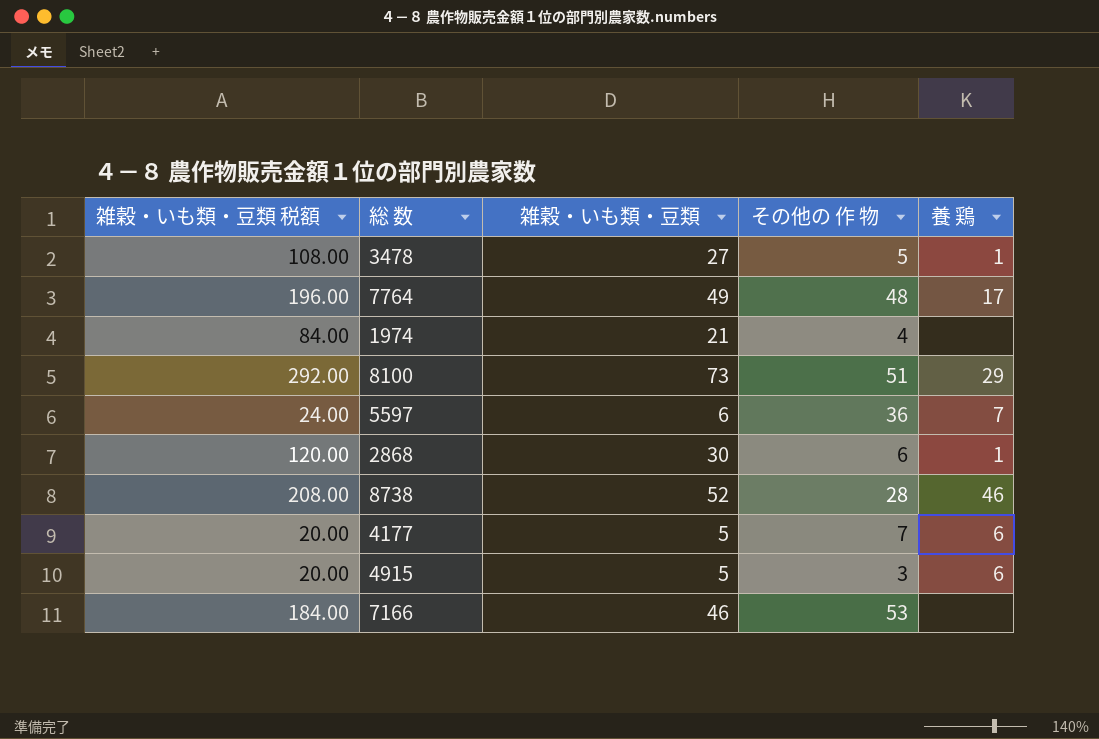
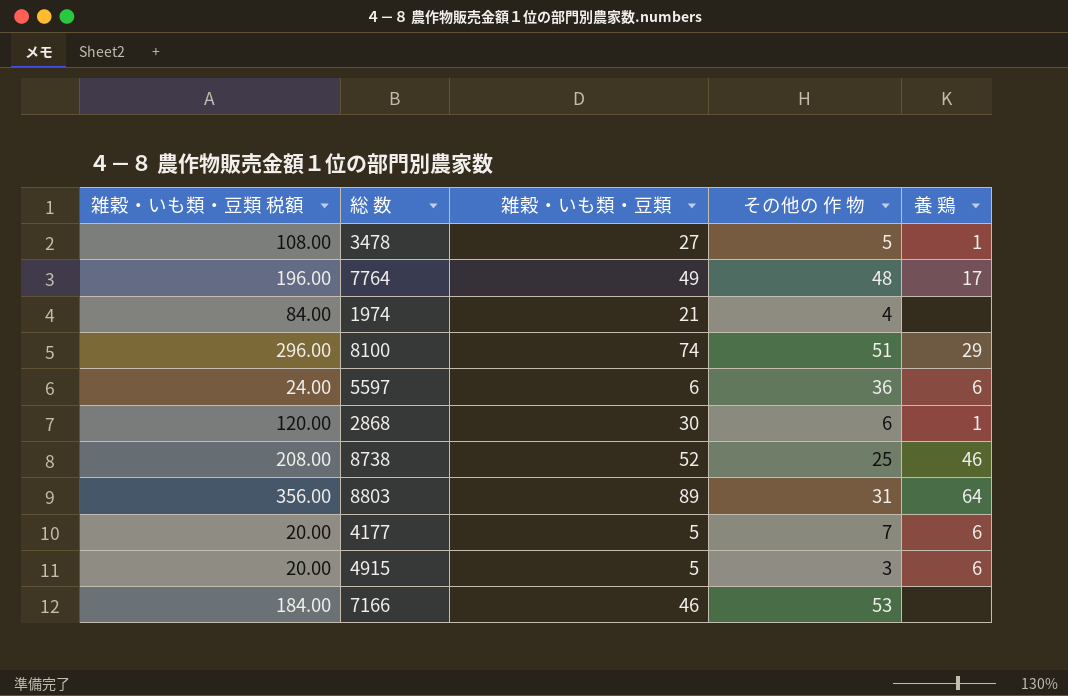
8100 | 雑穀・いも類・豆類 税額: 292.00 -> 296.00
8100 | 雑穀・いも類・豆類: 73 -> 74
5597 | 養 鶏: 7 -> 6
8738 | その他の 作 物: 28 -> 25
row 8803: none -> 356.00 | 89 | 31 | 64

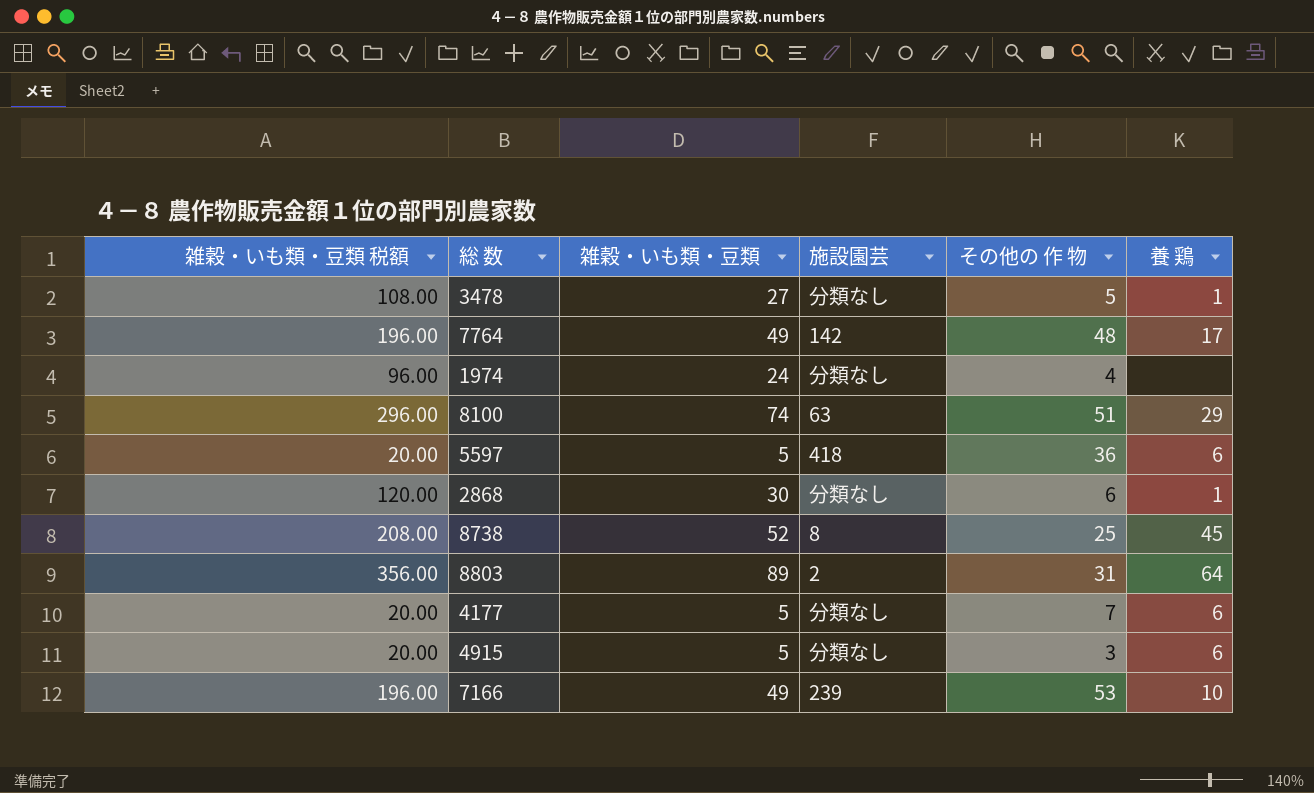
column 施設園芸 | position: none -> 4
1974 | 雑穀・いも類・豆類 税額: 84.00 -> 96.00
1974 | 雑穀・いも類・豆類: 21 -> 24
5597 | 雑穀・いも類・豆類 税額: 24.00 -> 20.00
5597 | 雑穀・いも類・豆類: 6 -> 5
8738 | 養 鶏: 46 -> 45
7166 | 雑穀・いも類・豆類 税額: 184.00 -> 196.00
7166 | 雑穀・いも類・豆類: 46 -> 49
7166 | 養 鶏: none -> 10

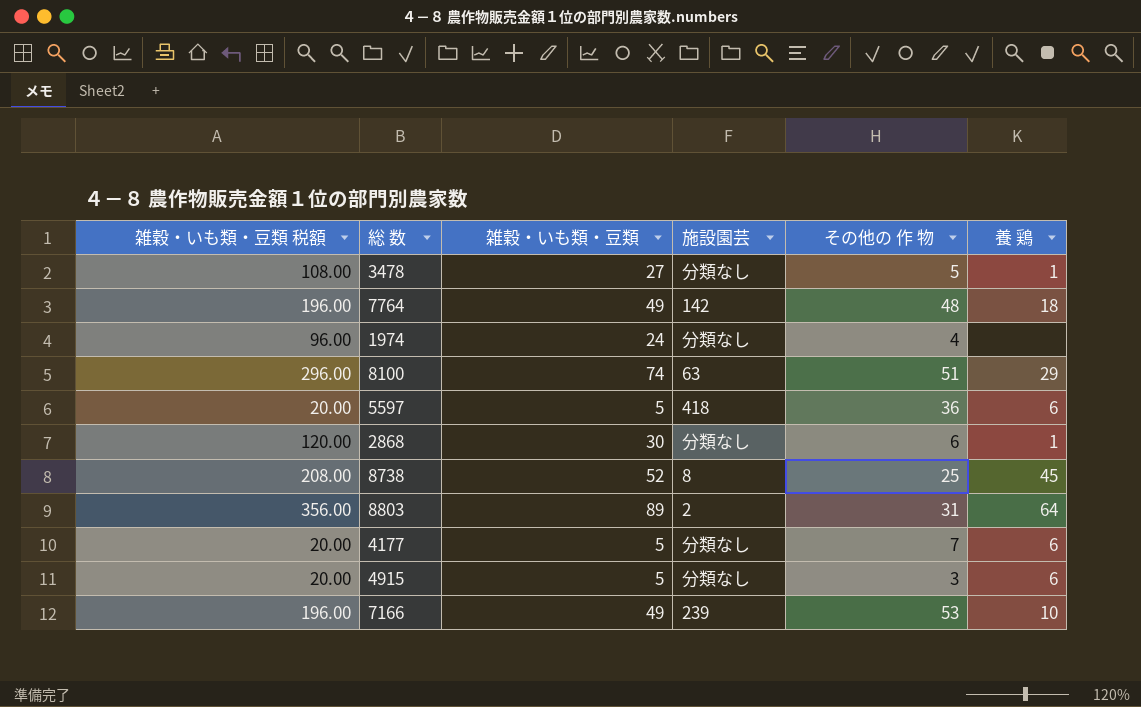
7764 | 養 鶏: 17 -> 18

